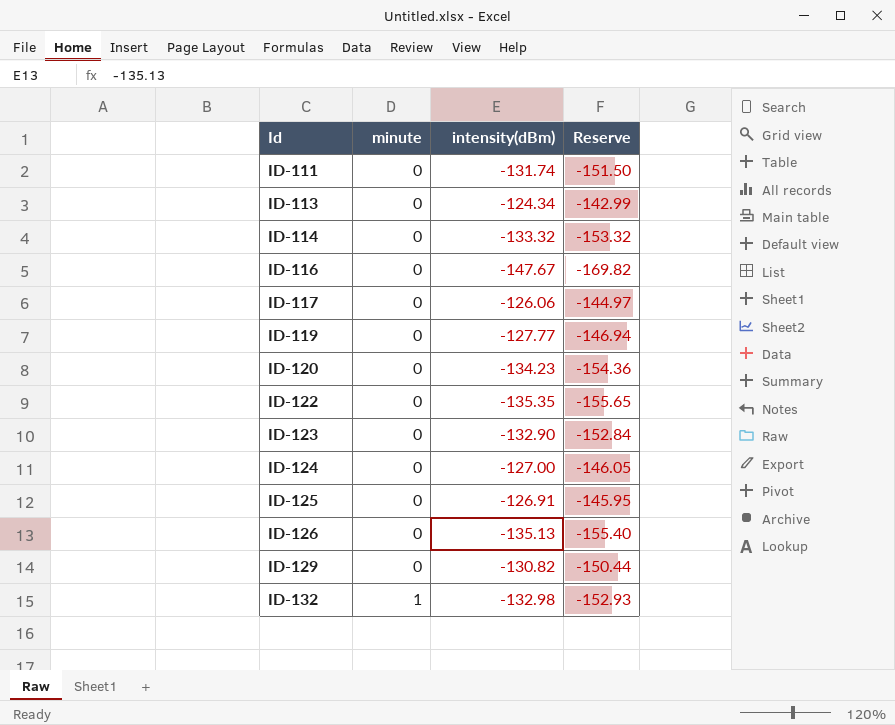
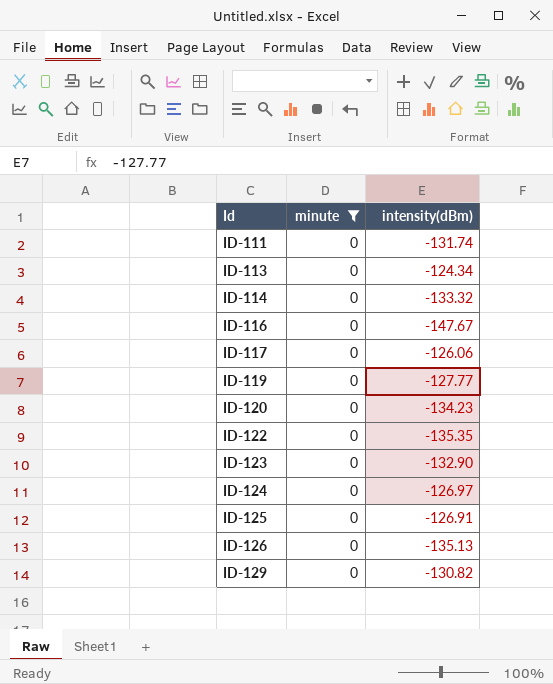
filter: none -> minute = 0
column Reserve | formula: [intensity(dBm)] * 1.15 -> none
ID-124 | intensity(dBm): -127.00 -> -126.97

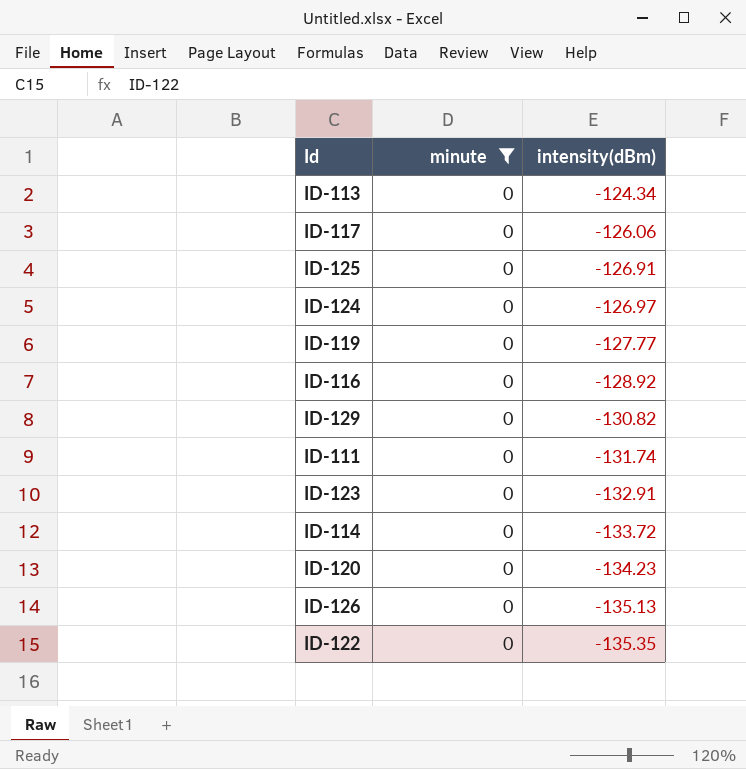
row order: Id ascending -> intensity(dBm) descending
ID-116 | intensity(dBm): -147.67 -> -128.92
ID-123 | intensity(dBm): -132.90 -> -132.91
ID-114 | intensity(dBm): -133.32 -> -133.72

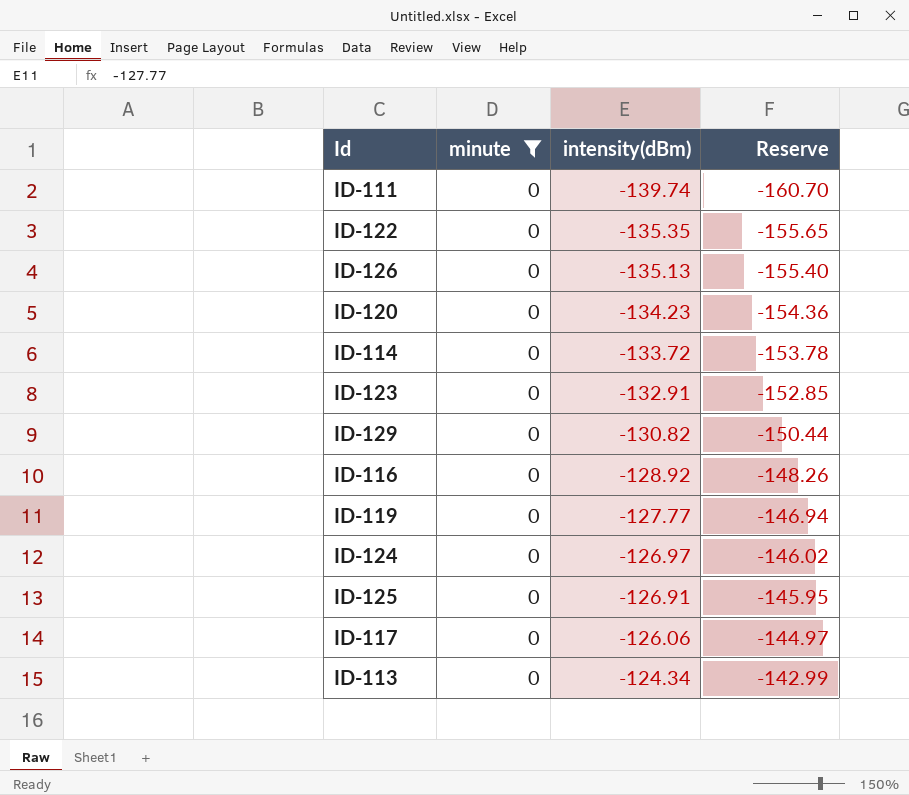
row order: intensity(dBm) descending -> intensity(dBm) ascending
column Reserve | formula: none -> [intensity(dBm)] * 1.15
ID-111 | intensity(dBm): -131.74 -> -139.74

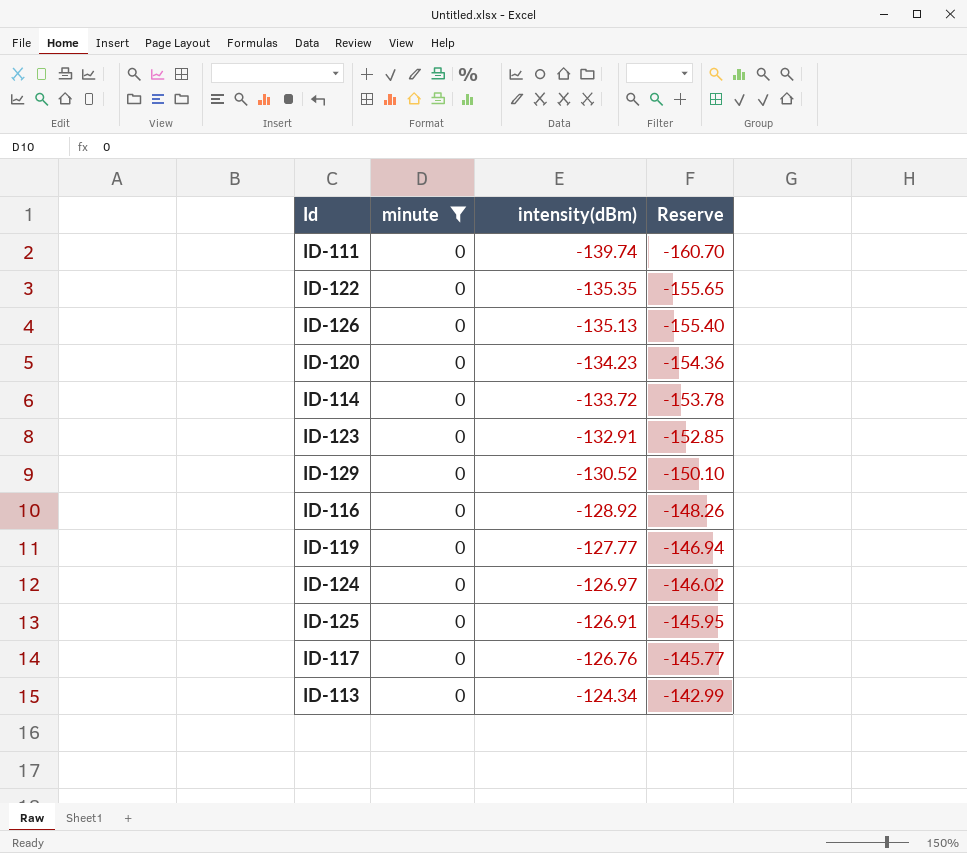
ID-129 | intensity(dBm): -130.82 -> -130.52
ID-129 | Reserve: -150.44 -> -150.10
ID-117 | intensity(dBm): -126.06 -> -126.76
ID-117 | Reserve: -144.97 -> -145.77

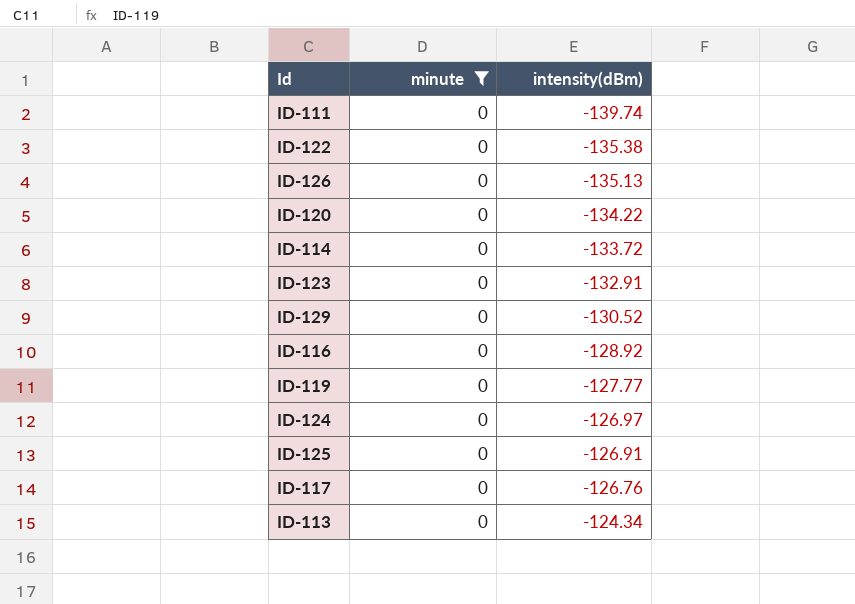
column Reserve | formula: [intensity(dBm)] * 1.15 -> none
ID-122 | intensity(dBm): -135.35 -> -135.38
ID-120 | intensity(dBm): -134.23 -> -134.22

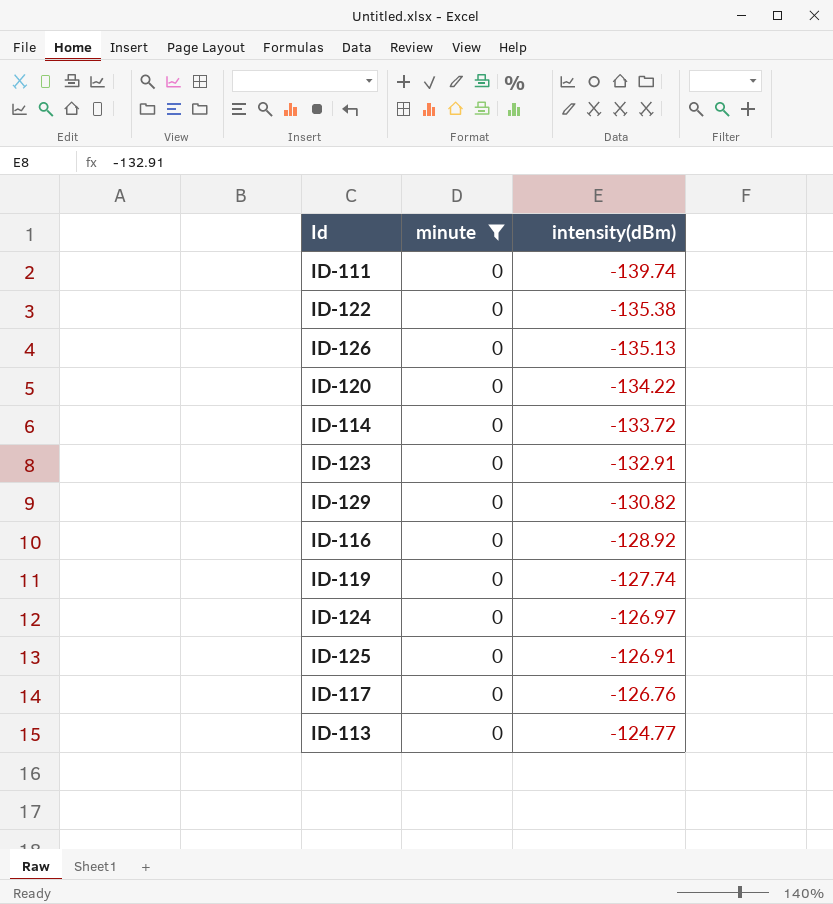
ID-129 | intensity(dBm): -130.52 -> -130.82
ID-119 | intensity(dBm): -127.77 -> -127.74
ID-113 | intensity(dBm): -124.34 -> -124.77

